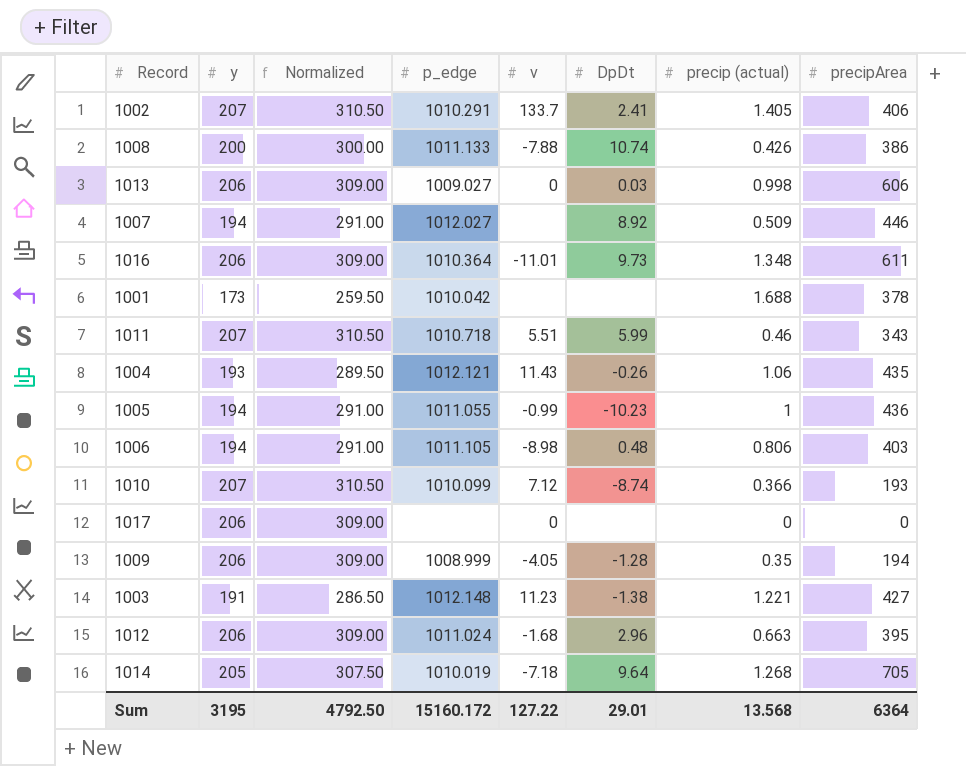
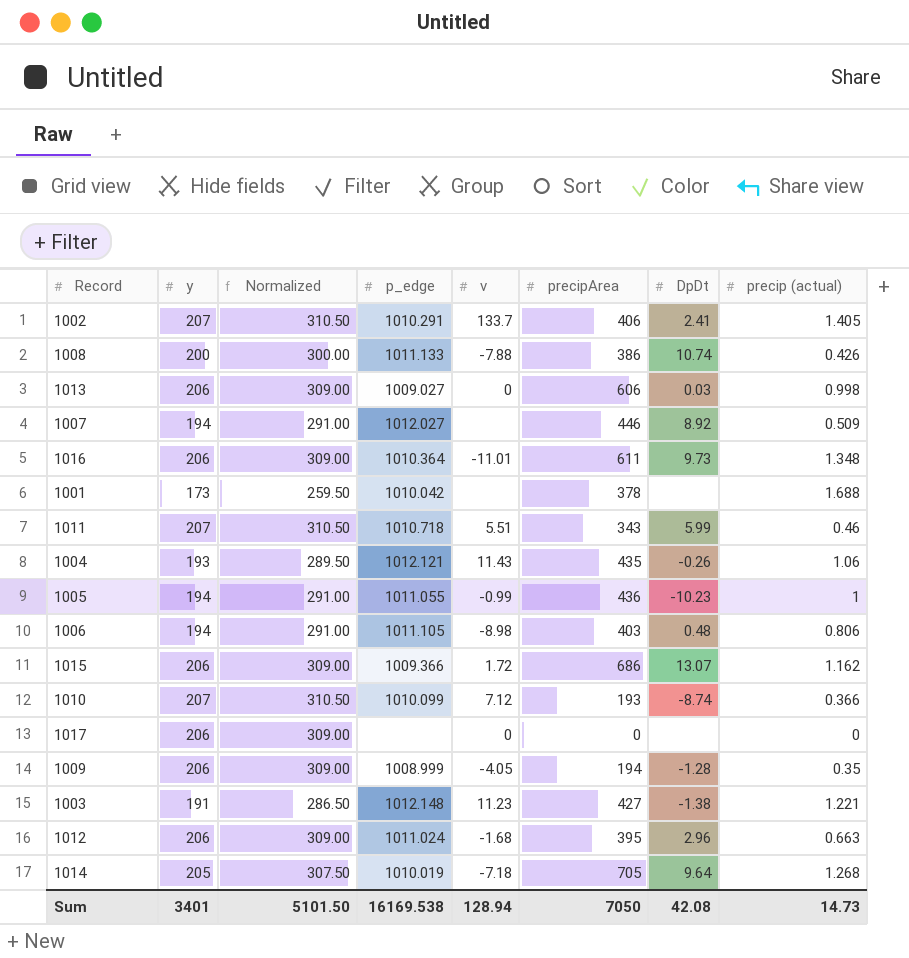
column precipArea | position: 8 -> 6
row 1015: none -> 206 | 309.00 | 1009.366 | 1.72 | 686 | 13.07 | 1.162
Sum | y: 3195 -> 3401
Sum | Normalized: 4792.50 -> 5101.50
Sum | p_edge: 15160.172 -> 16169.538
Sum | v: 127.22 -> 128.94
Sum | precipArea: 6364 -> 7050
Sum | DpDt: 29.01 -> 42.08
Sum | precip (actual): 13.568 -> 14.73

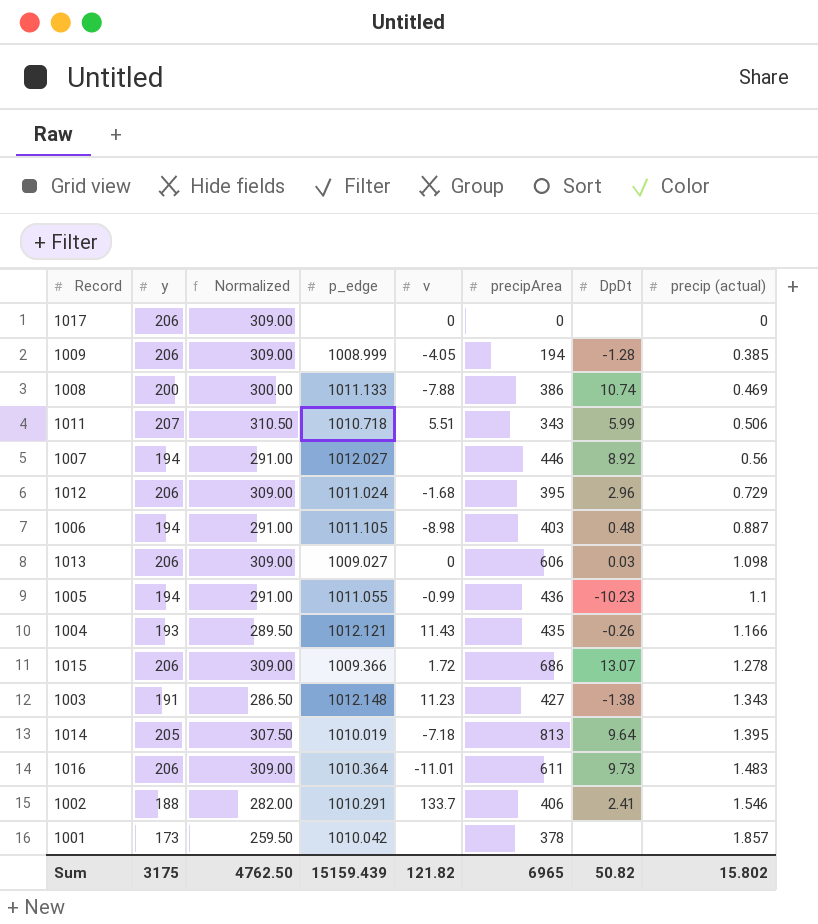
row order: none -> precip (actual) ascending
row 1010: 207 | 310.50 | 1010.099 | 7.12 | 193 | -8.74 | 0.366 -> none
1009 | precip (actual): 0.35 -> 0.385
1008 | precip (actual): 0.426 -> 0.469
1011 | precip (actual): 0.46 -> 0.506
1007 | precip (actual): 0.509 -> 0.56
1012 | precip (actual): 0.663 -> 0.729
1006 | precip (actual): 0.806 -> 0.887
1013 | precip (actual): 0.998 -> 1.098
1005 | precip (actual): 1 -> 1.1
1004 | precip (actual): 1.06 -> 1.166
1015 | precip (actual): 1.162 -> 1.278
1003 | precip (actual): 1.221 -> 1.343
1014 | precipArea: 705 -> 813
1014 | precip (actual): 1.268 -> 1.395
1016 | precip (actual): 1.348 -> 1.483
1002 | y: 207 -> 188
1002 | Normalized: 310.50 -> 282.00
1002 | precip (actual): 1.405 -> 1.546
1001 | precip (actual): 1.688 -> 1.857
Sum | y: 3401 -> 3175
Sum | Normalized: 5101.50 -> 4762.50
Sum | p_edge: 16169.538 -> 15159.439
Sum | v: 128.94 -> 121.82
Sum | precipArea: 7050 -> 6965
Sum | DpDt: 42.08 -> 50.82
Sum | precip (actual): 14.73 -> 15.802

